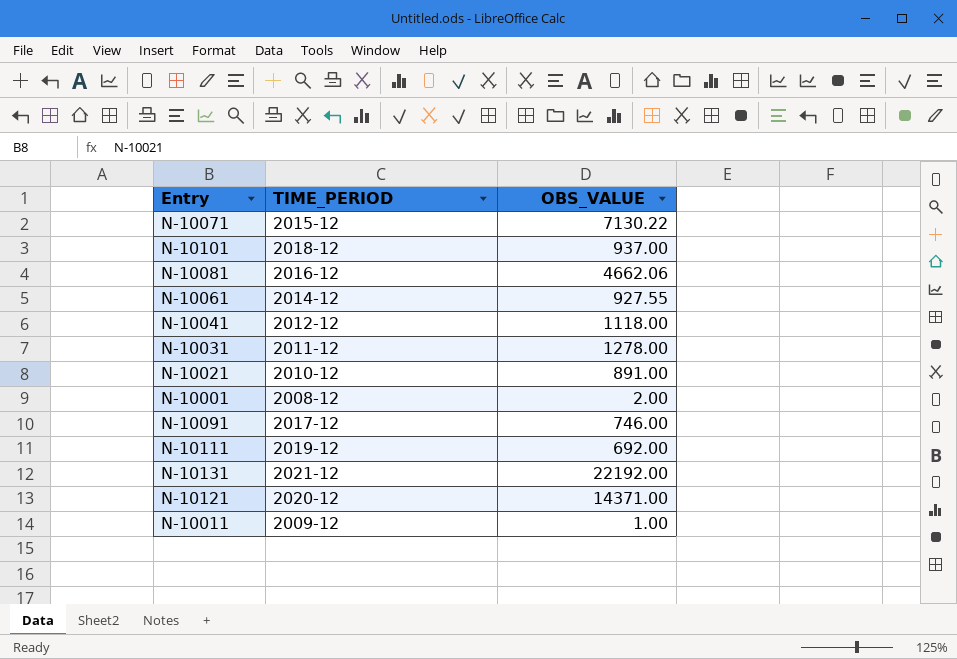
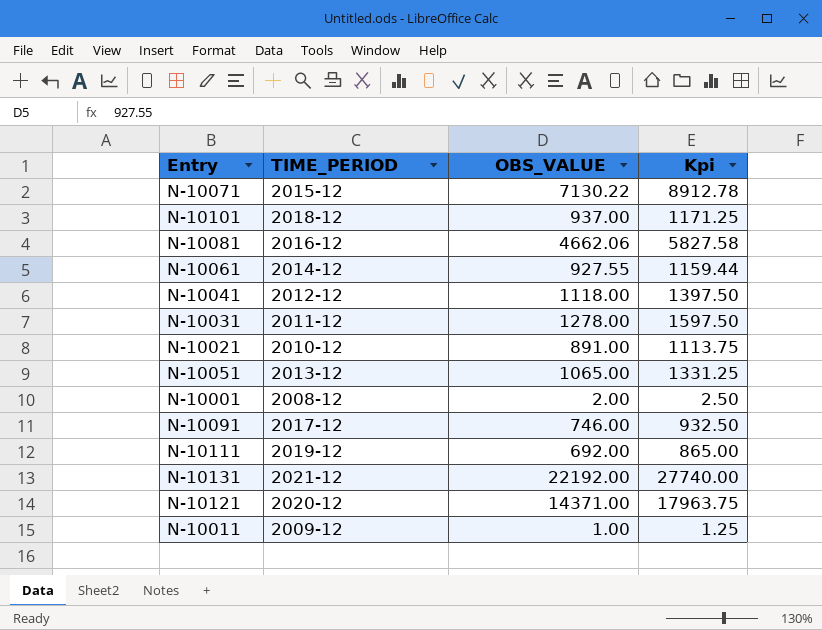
column Kpi | formula: none -> [OBS_VALUE] * 1.25
row N-10051: none -> 2013-12 | 1065.00 | 1331.25

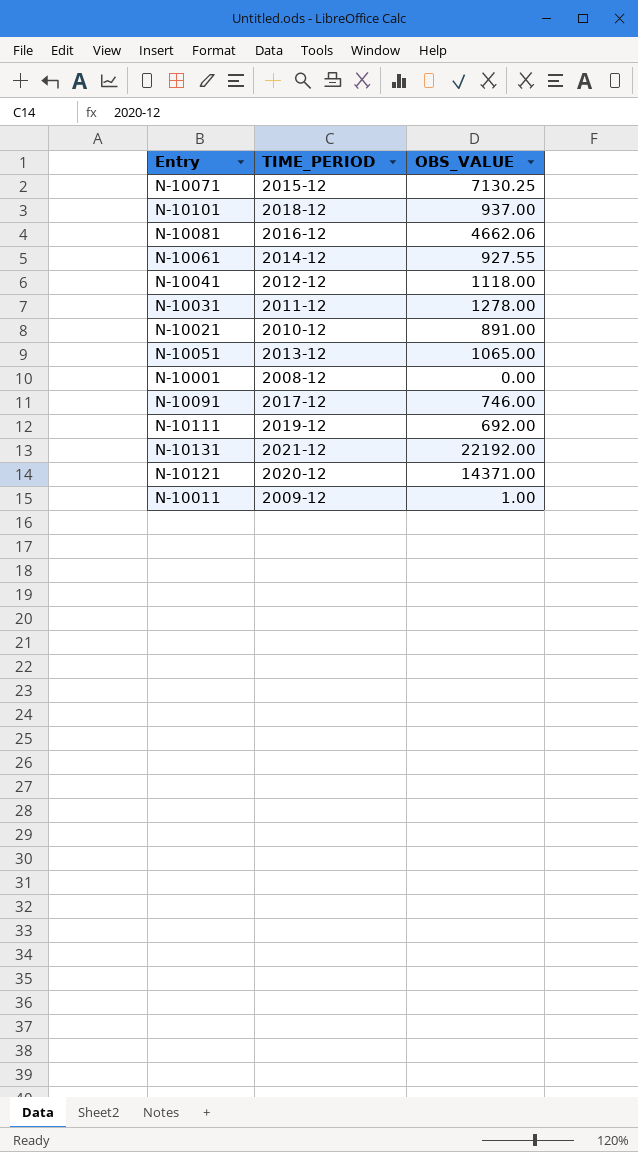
column Kpi | formula: [OBS_VALUE] * 1.25 -> none
N-10071 | OBS_VALUE: 7130.22 -> 7130.25
N-10001 | OBS_VALUE: 2.00 -> 0.00

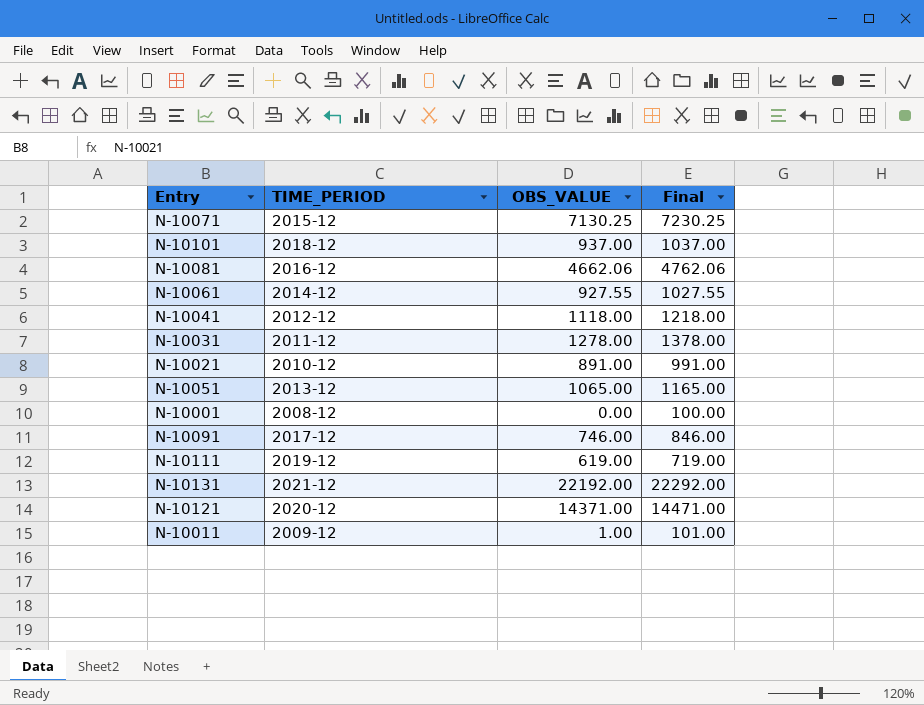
column Final | formula: none -> [OBS_VALUE] + 100
N-10111 | OBS_VALUE: 692.00 -> 619.00

